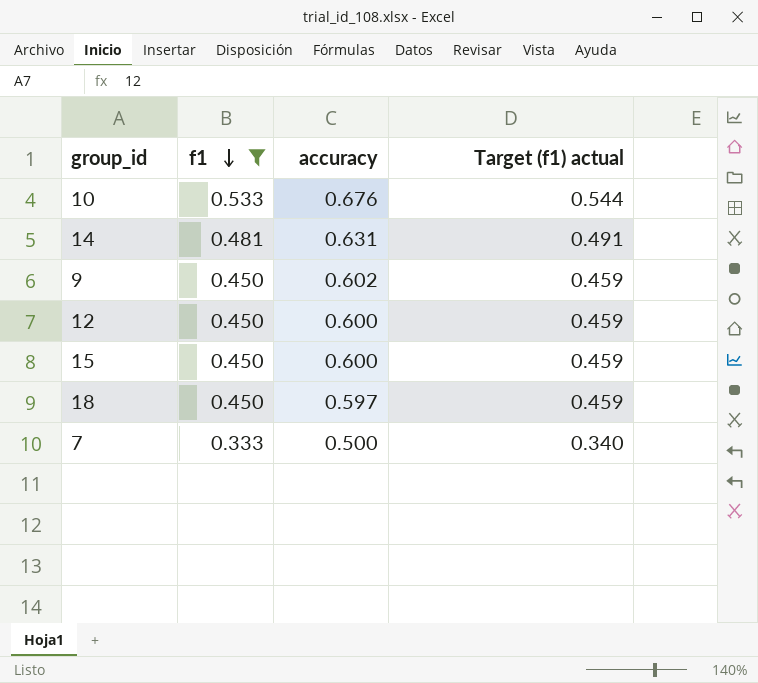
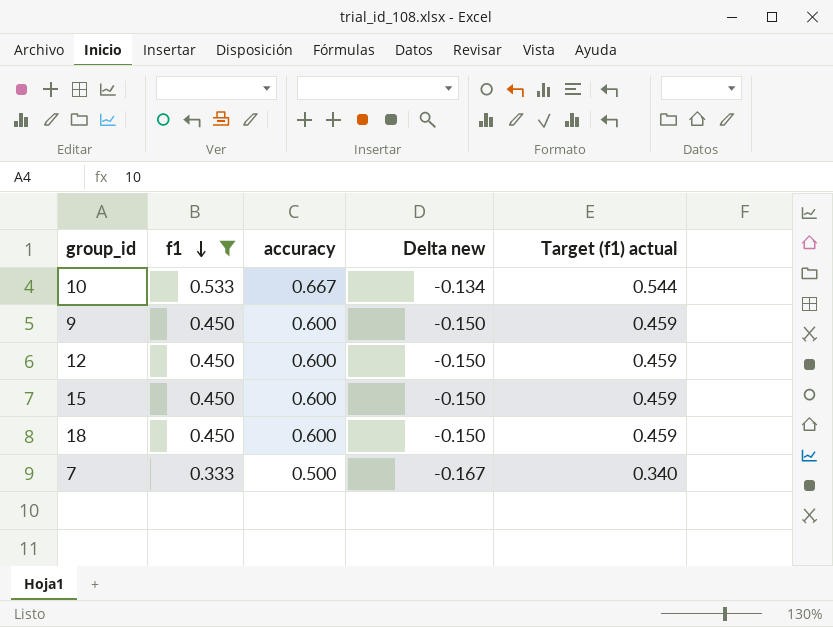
column Delta new | formula: none -> [f1] - [accuracy]
row 14: 0.481 | 0.631 | 0.491 -> none
10 | accuracy: 0.676 -> 0.667
9 | accuracy: 0.602 -> 0.600
18 | accuracy: 0.597 -> 0.600

